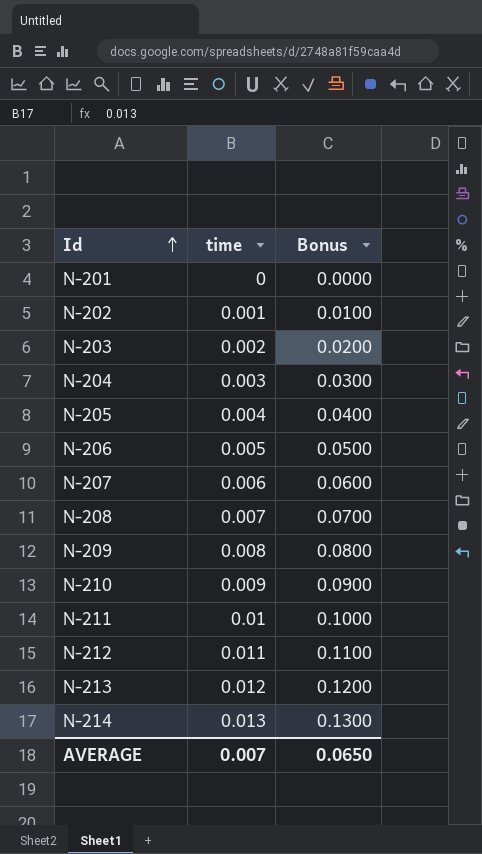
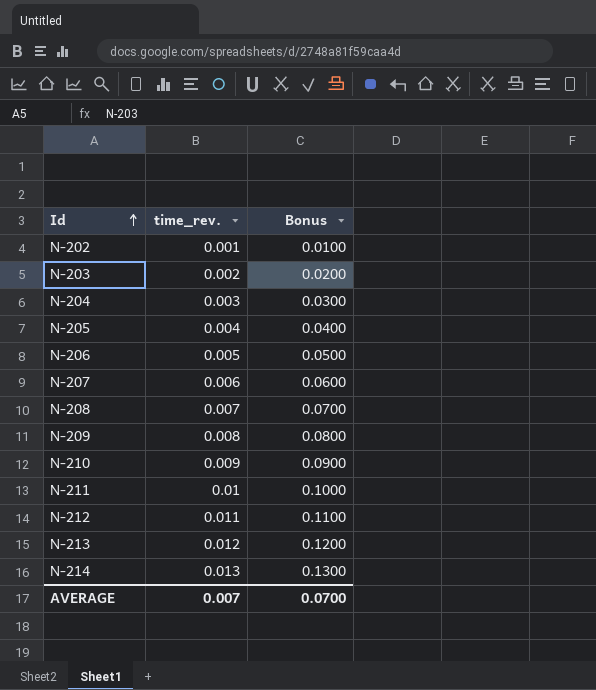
column name: time -> time_rev.
row N-201: 0 | 0.0000 -> none
AVERAGE | Bonus: 0.0650 -> 0.0700

